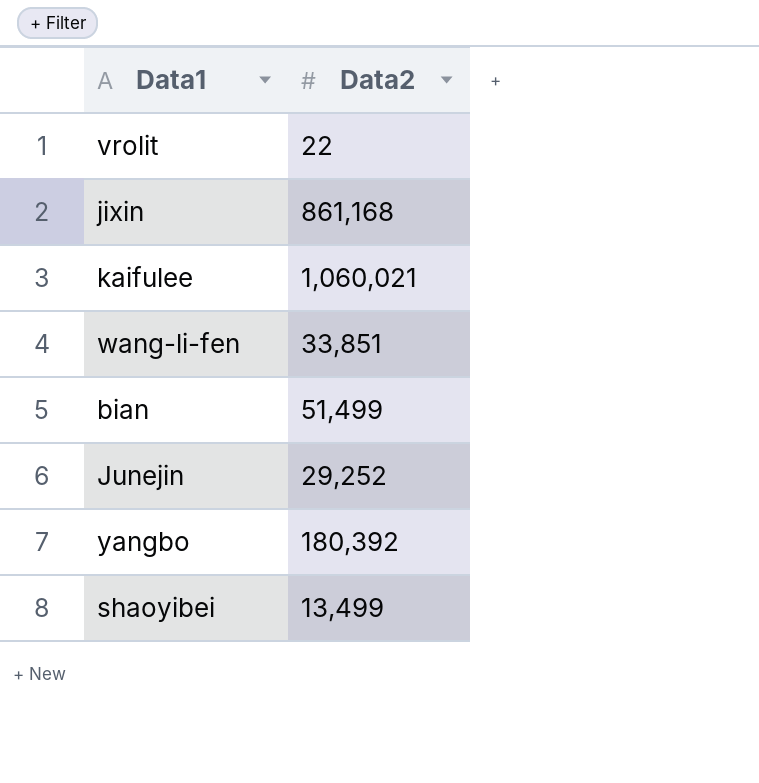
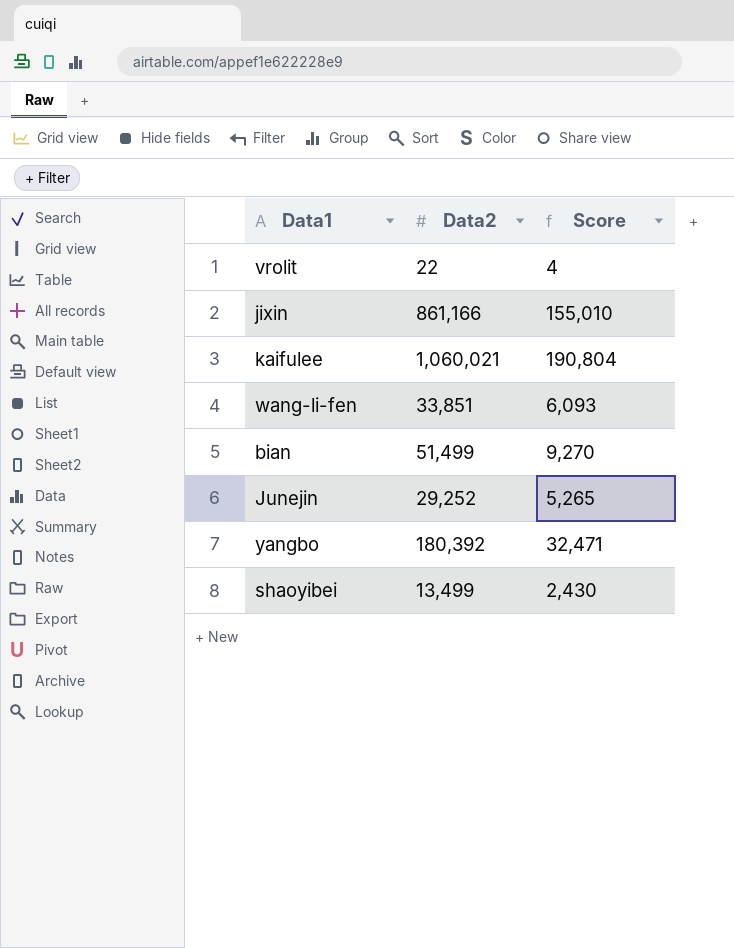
column Score | formula: none -> [Data2] * 0.18
jixin | Data2: 861,168 -> 861,166

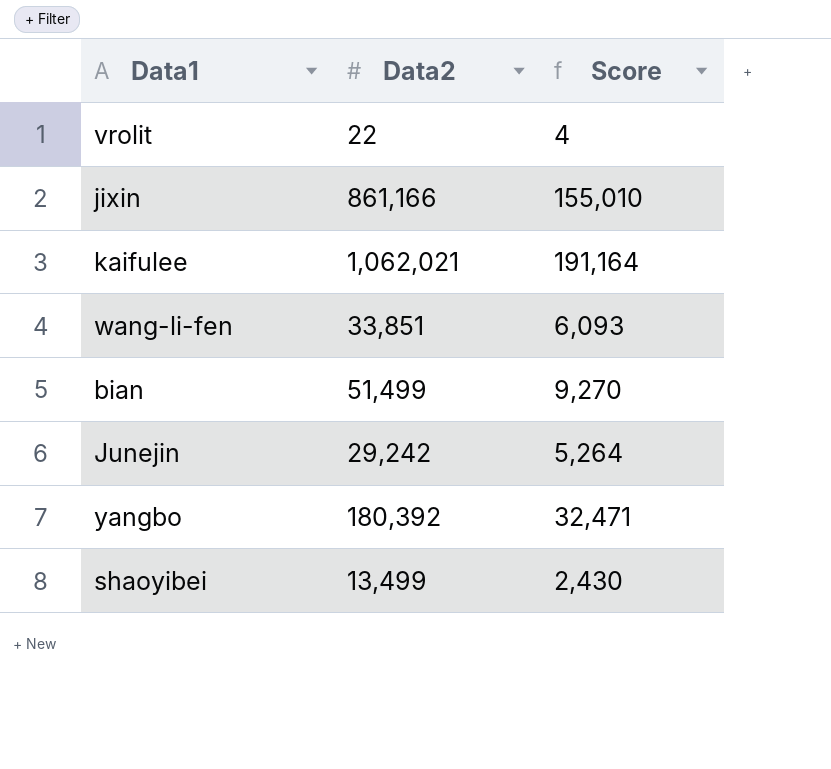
kaifulee | Data2: 1,060,021 -> 1,062,021
kaifulee | Score: 190,804 -> 191,164
Junejin | Data2: 29,252 -> 29,242
Junejin | Score: 5,265 -> 5,264

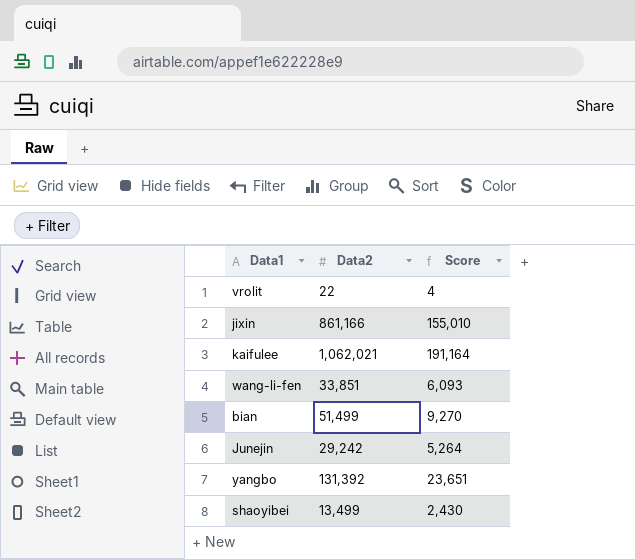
yangbo | Data2: 180,392 -> 131,392
yangbo | Score: 32,471 -> 23,651

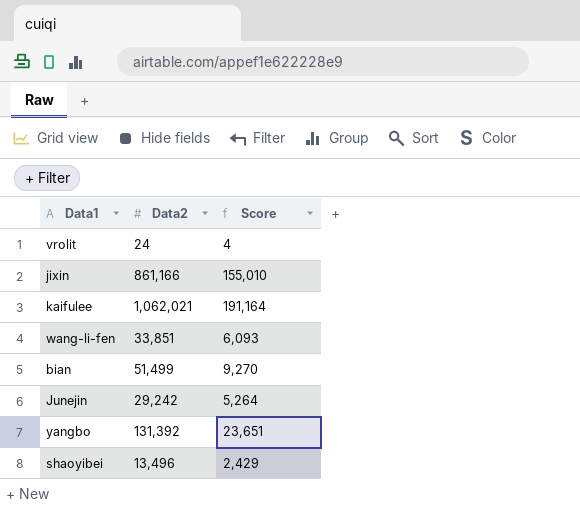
vrolit | Data2: 22 -> 24
shaoyibei | Data2: 13,499 -> 13,496
shaoyibei | Score: 2,430 -> 2,429

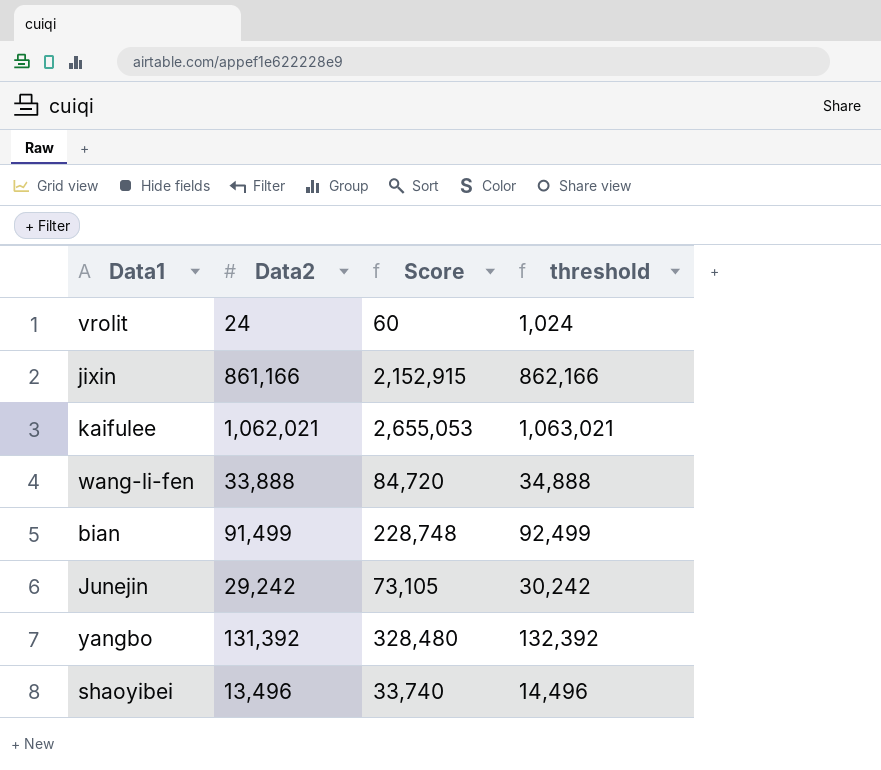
column Score | formula: [Data2] * 0.18 -> [Data2] * 2.5
column threshold | formula: none -> [Data2] + 1000
wang-li-fen | Data2: 33,851 -> 33,888
bian | Data2: 51,499 -> 91,499

